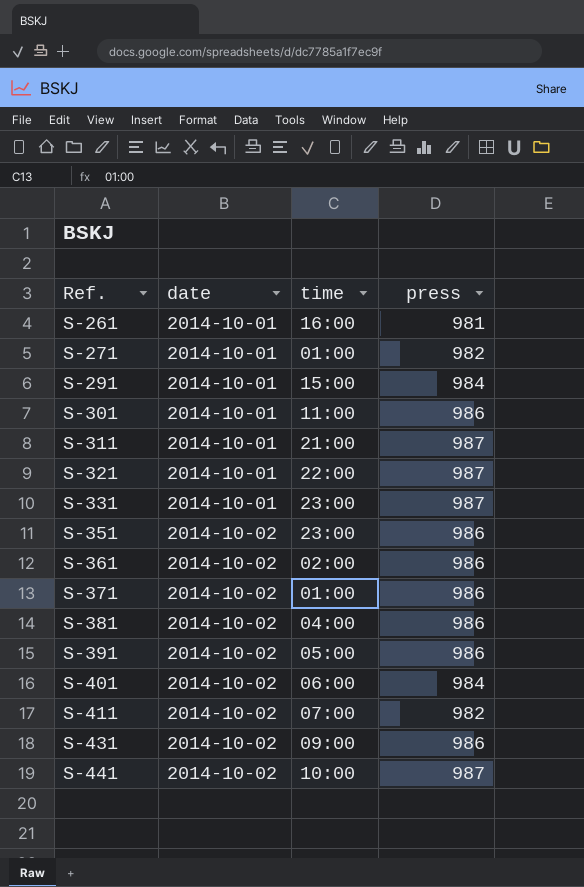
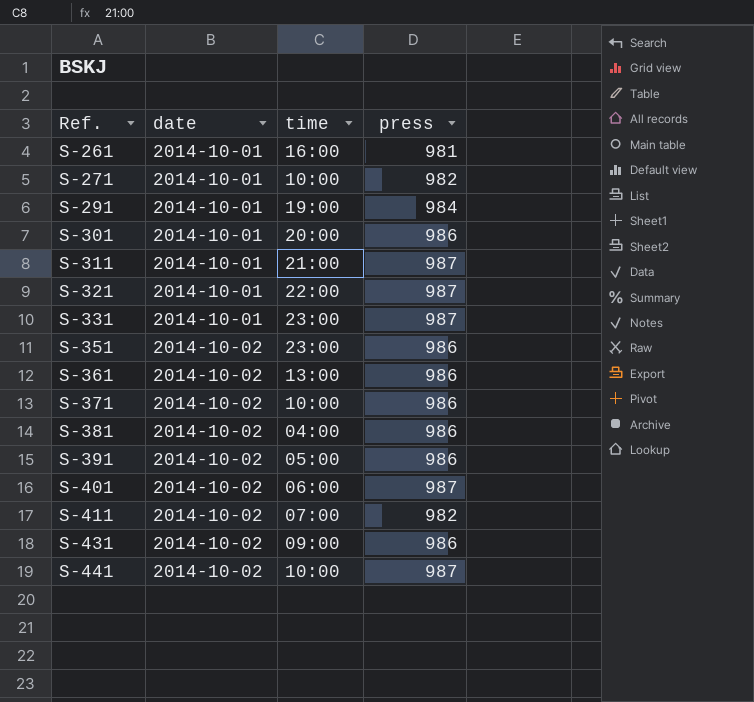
S-271 | time: 01:00 -> 10:00
S-291 | time: 15:00 -> 19:00
S-301 | time: 11:00 -> 20:00
S-361 | time: 02:00 -> 13:00
S-371 | time: 01:00 -> 10:00
S-401 | press: 984 -> 987

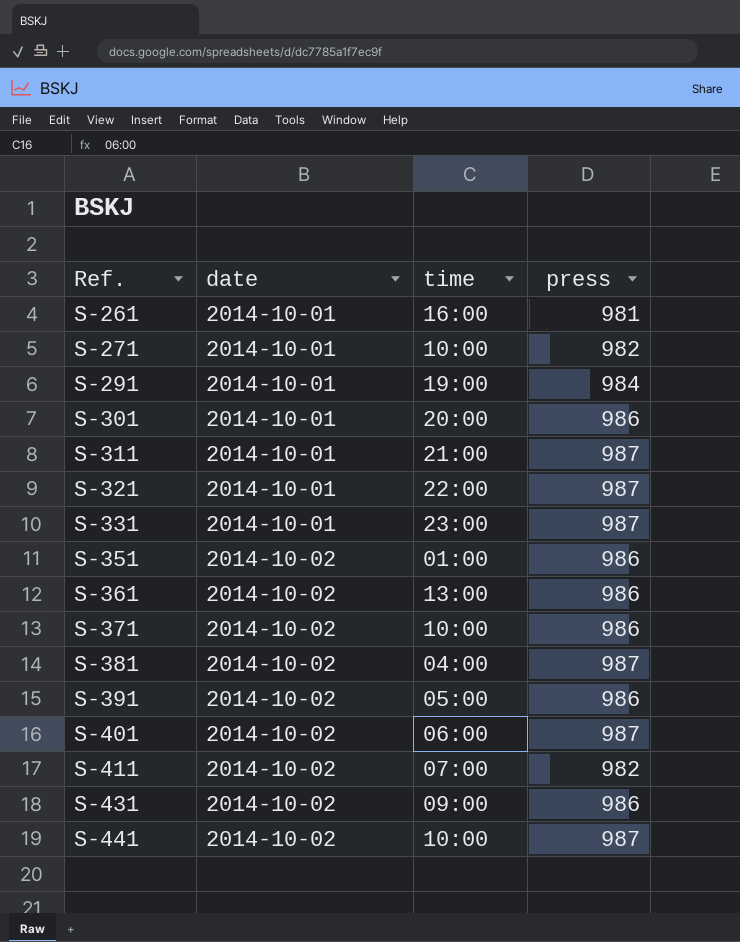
S-351 | time: 23:00 -> 01:00
S-381 | press: 986 -> 987

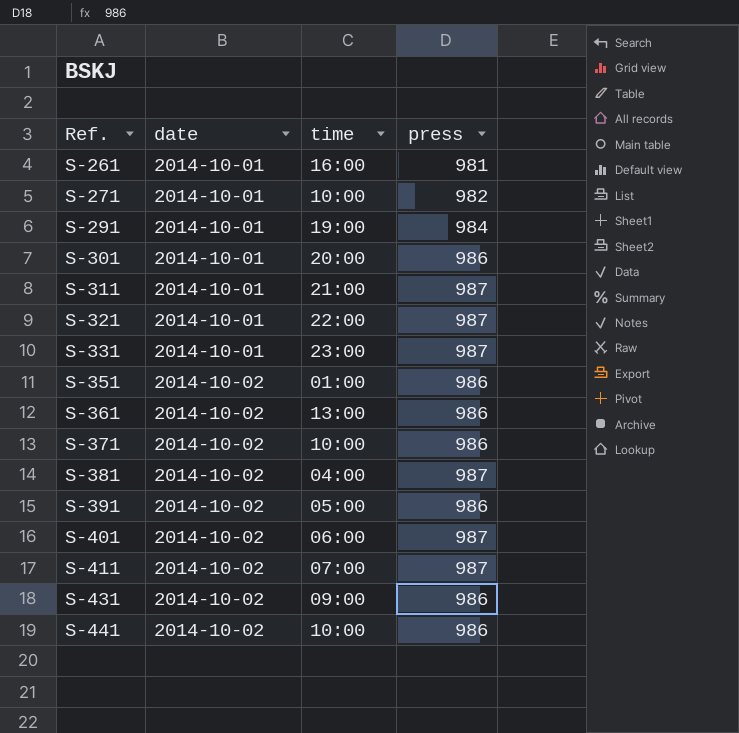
S-411 | press: 982 -> 987
S-441 | press: 987 -> 986

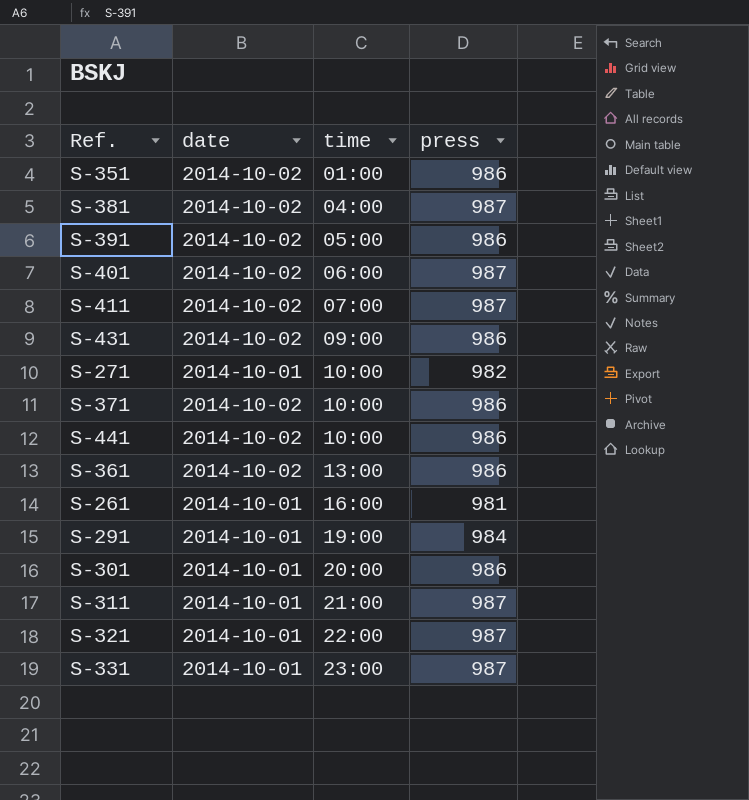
row order: Ref. ascending -> time ascending

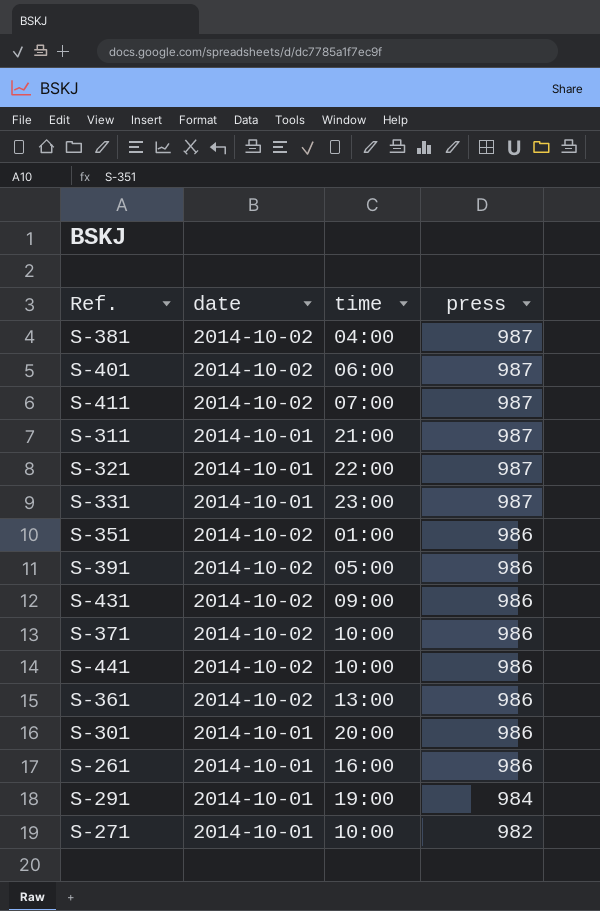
row order: time ascending -> press descending
S-261 | press: 981 -> 986

